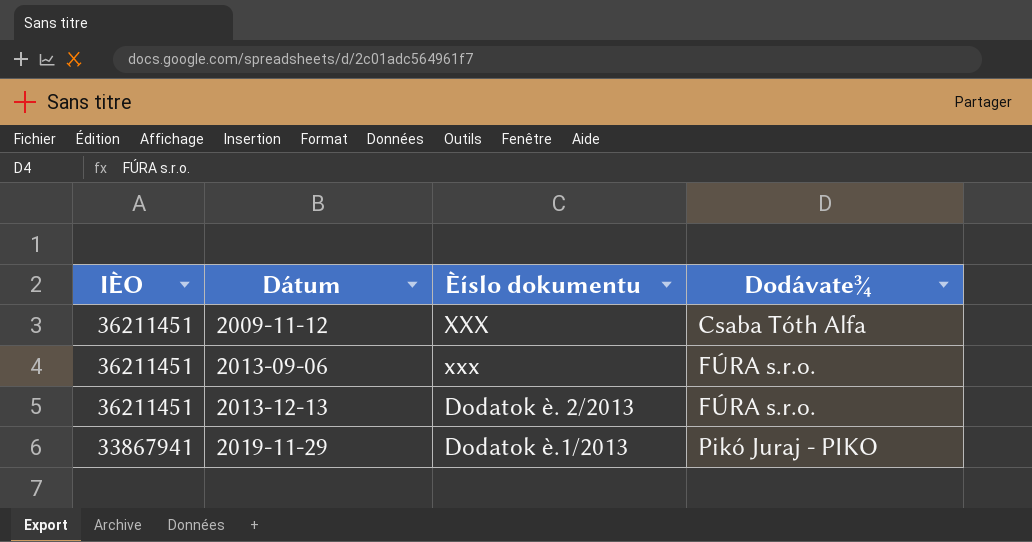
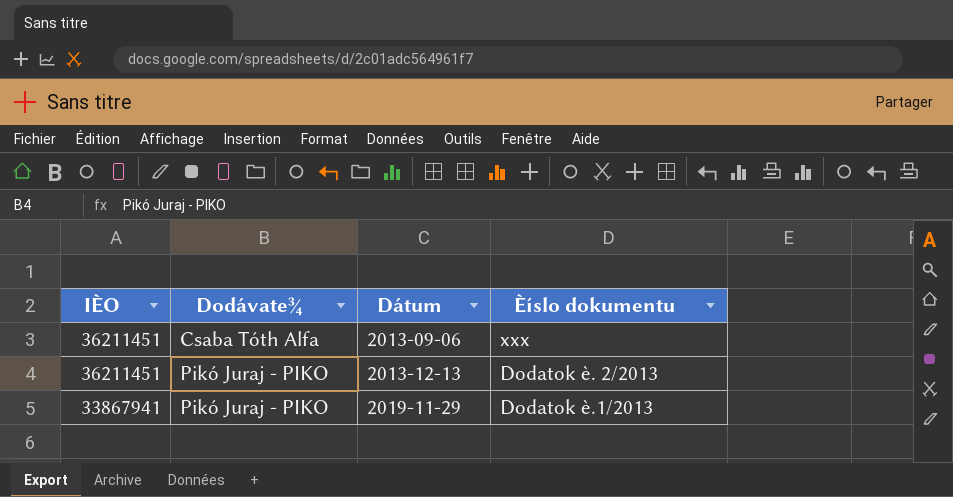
column Dodávate¾ | position: 4 -> 2
row 2009-11-12: 36211451 | XXX | Csaba Tóth Alfa -> none
2013-09-06 | Dodávate¾: FÚRA s.r.o. -> Csaba Tóth Alfa
2013-12-13 | Dodávate¾: FÚRA s.r.o. -> Pikó Juraj - PIKO

